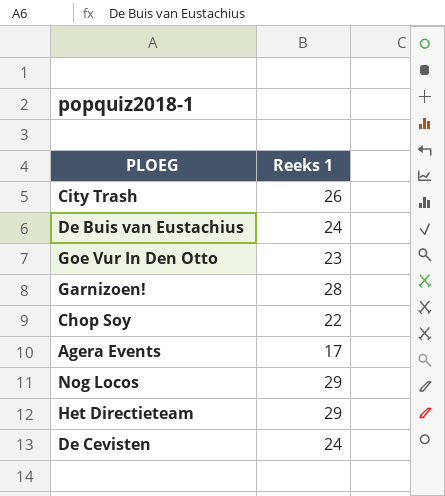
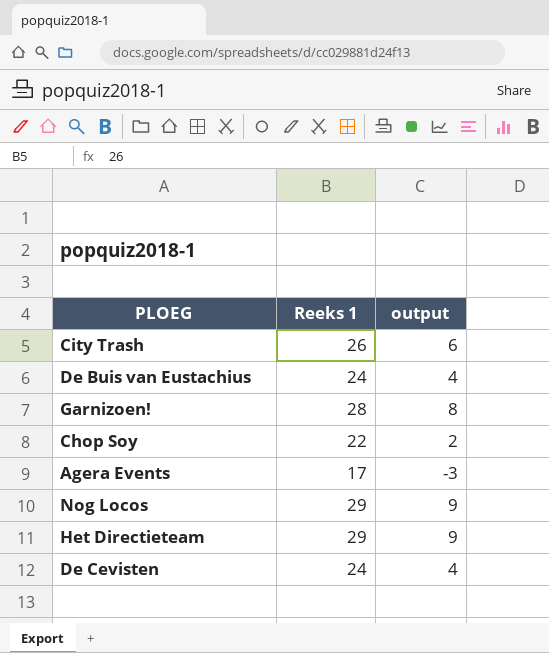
column output | formula: none -> [Reeks 1] - 20
row Goe Vur In Den Otto: 23 -> none

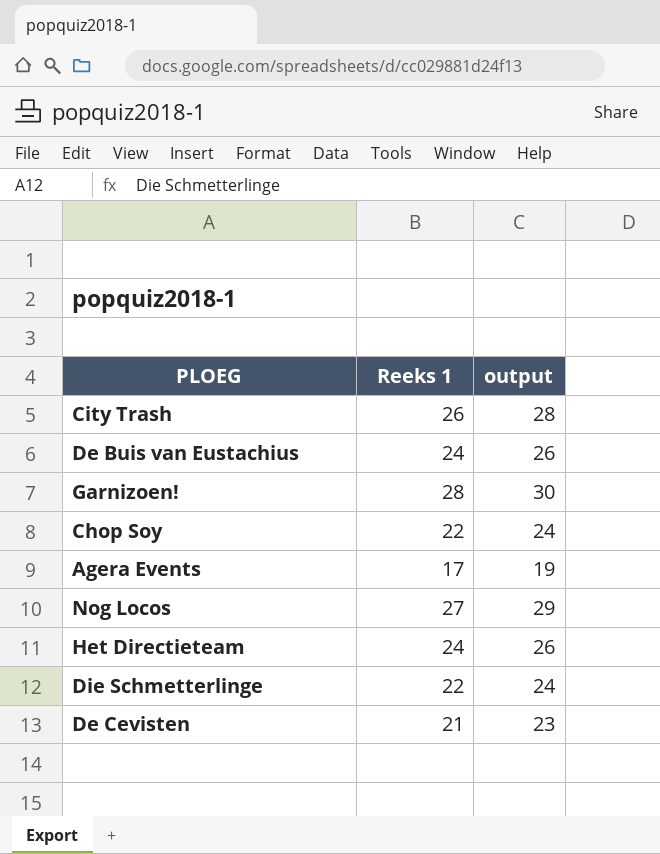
column output | formula: [Reeks 1] - 20 -> [Reeks 1] + 2
Nog Locos | Reeks 1: 29 -> 27
Het Directieteam | Reeks 1: 29 -> 24
row Die Schmetterlinge: none -> 22 | 24
De Cevisten | Reeks 1: 24 -> 21

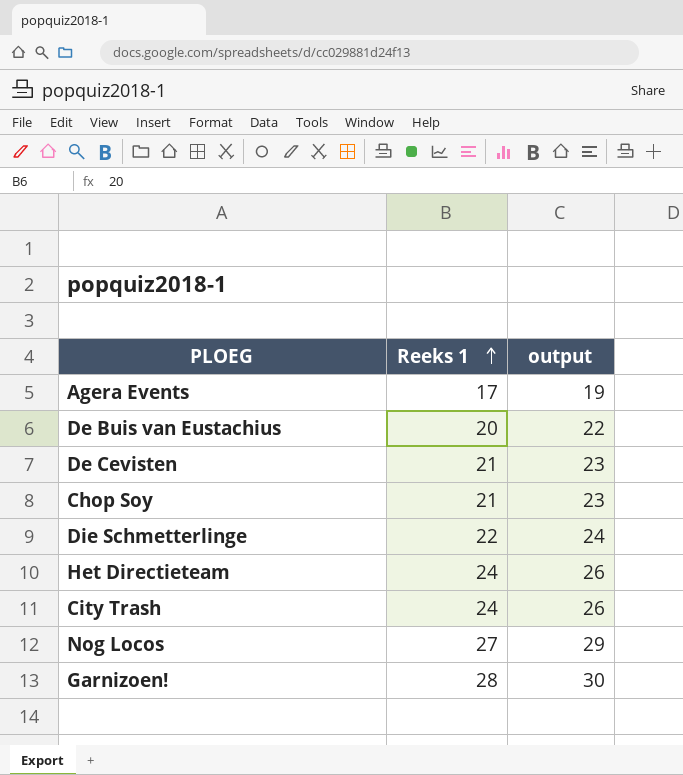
row order: none -> Reeks 1 ascending
De Buis van Eustachius | Reeks 1: 24 -> 20
De Buis van Eustachius | output: 26 -> 22
Chop Soy | Reeks 1: 22 -> 21
Chop Soy | output: 24 -> 23
City Trash | Reeks 1: 26 -> 24
City Trash | output: 28 -> 26

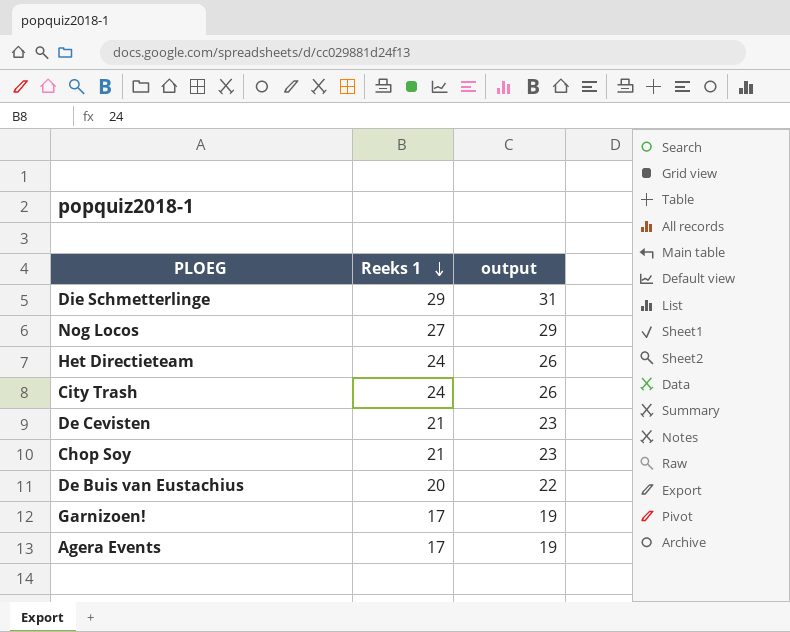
row order: Reeks 1 ascending -> Reeks 1 descending
Die Schmetterlinge | Reeks 1: 22 -> 29
Die Schmetterlinge | output: 24 -> 31
Garnizoen! | Reeks 1: 28 -> 17
Garnizoen! | output: 30 -> 19

